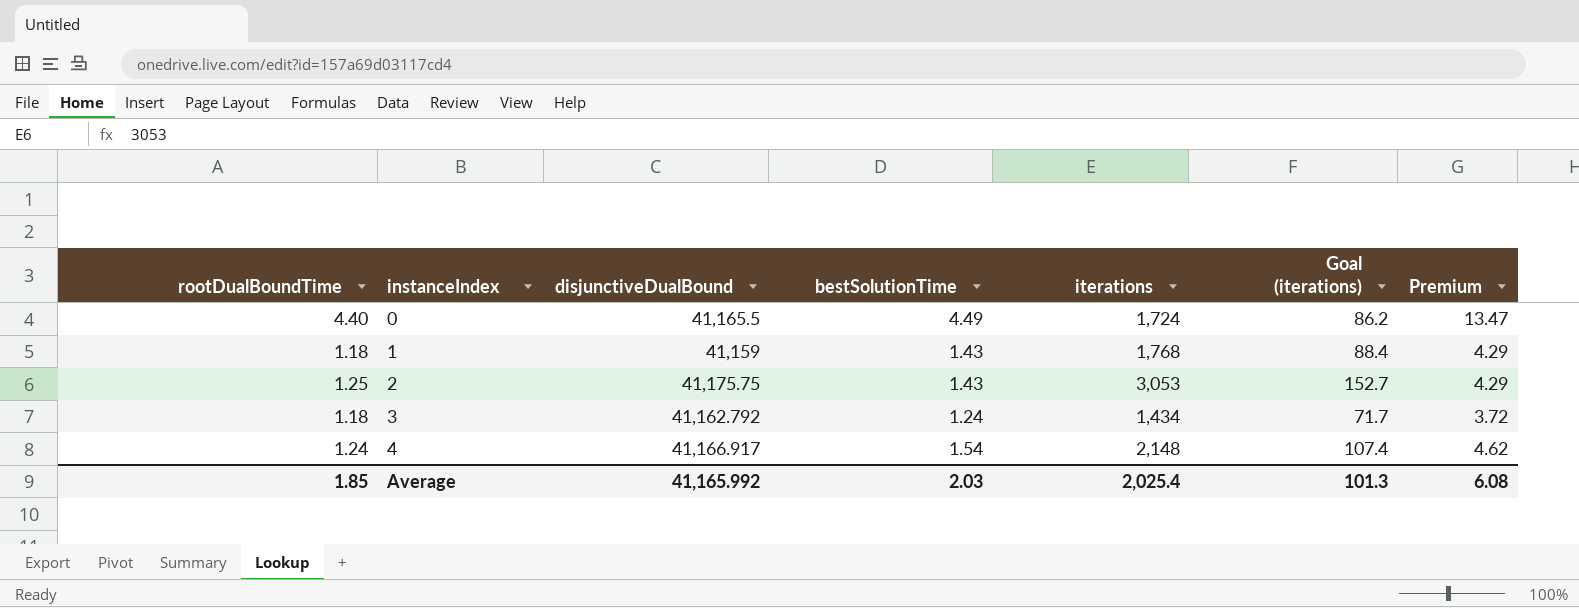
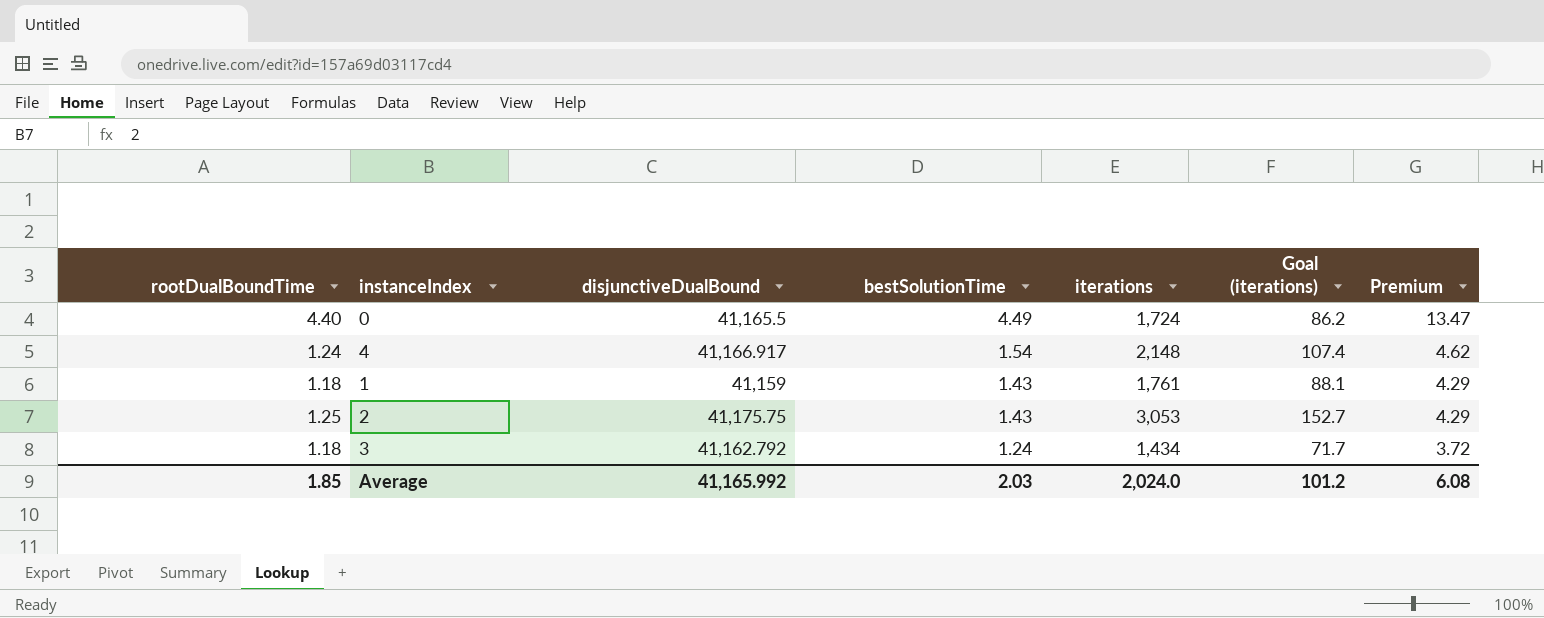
row order: instanceIndex ascending -> bestSolutionTime descending
1 | iterations: 1,768 -> 1,761
1 | Goal (iterations): 88.4 -> 88.1
Average | iterations: 2,025.4 -> 2,024.0
Average | Goal (iterations): 101.3 -> 101.2

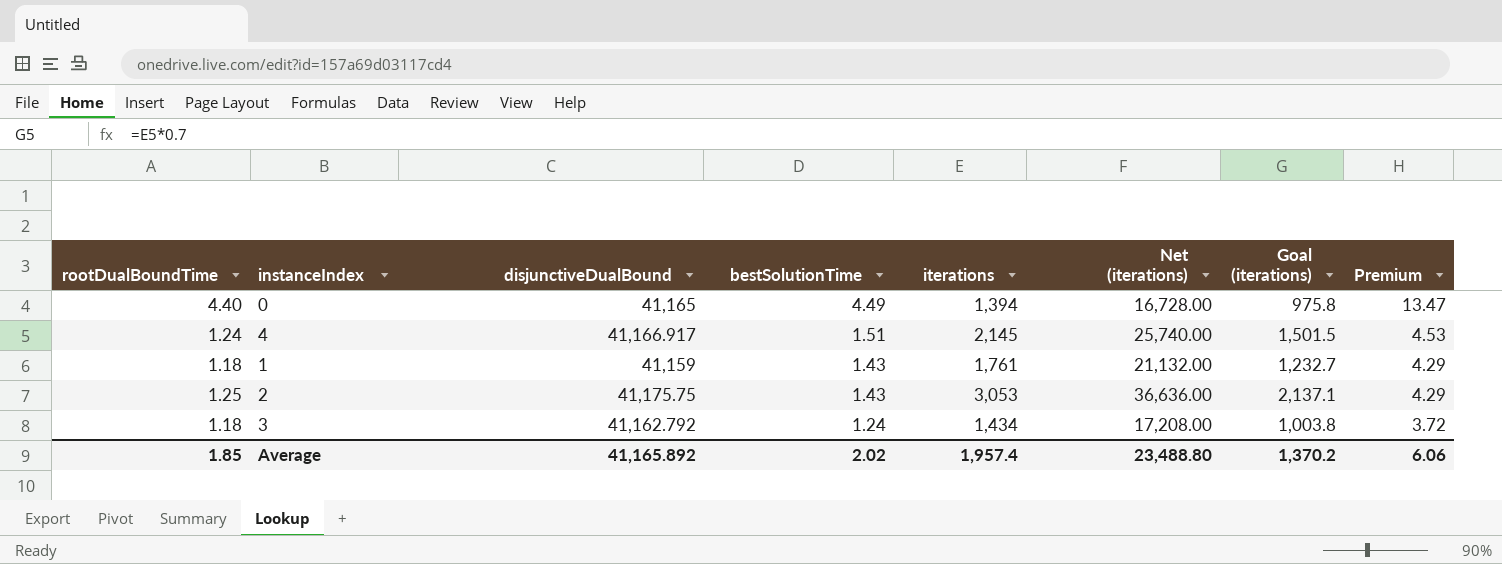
column Net (iterations) | formula: none -> [iterations] * 12
column Goal (iterations) | formula: [iterations] * 0.05 -> [iterations] * 0.7
0 | disjunctiveDualBound: 41,165.5 -> 41,165
0 | iterations: 1,724 -> 1,394
4 | bestSolutionTime: 1.54 -> 1.51
4 | iterations: 2,148 -> 2,145
4 | Premium: 4.62 -> 4.53
Average | disjunctiveDualBound: 41,165.992 -> 41,165.892
Average | bestSolutionTime: 2.03 -> 2.02
Average | iterations: 2,024.0 -> 1,957.4
Average | Goal (iterations): 101.2 -> 1,370.2
Average | Premium: 6.08 -> 6.06

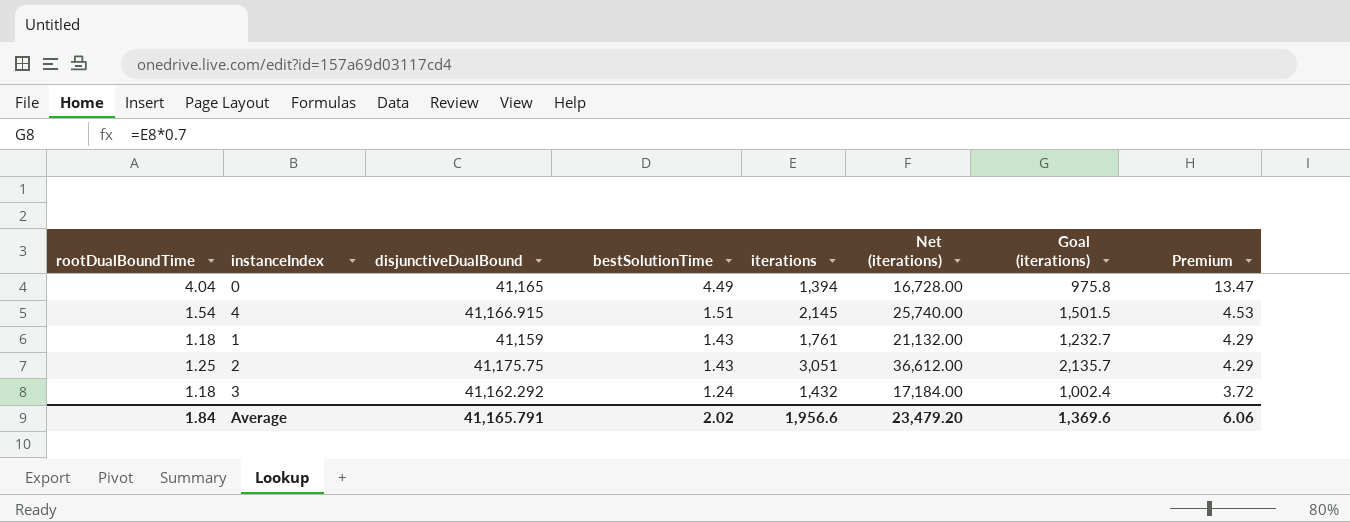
0 | rootDualBoundTime: 4.40 -> 4.04
4 | rootDualBoundTime: 1.24 -> 1.54
4 | disjunctiveDualBound: 41,166.917 -> 41,166.915
2 | iterations: 3,053 -> 3,051
2 | Net (iterations): 36,636.00 -> 36,612.00
2 | Goal (iterations): 2,137.1 -> 2,135.7
3 | disjunctiveDualBound: 41,162.792 -> 41,162.292
3 | iterations: 1,434 -> 1,432
3 | Net (iterations): 17,208.00 -> 17,184.00
3 | Goal (iterations): 1,003.8 -> 1,002.4
Average | rootDualBoundTime: 1.85 -> 1.84
Average | disjunctiveDualBound: 41,165.892 -> 41,165.791
Average | iterations: 1,957.4 -> 1,956.6
Average | Net (iterations): 23,488.80 -> 23,479.20
Average | Goal (iterations): 1,370.2 -> 1,369.6

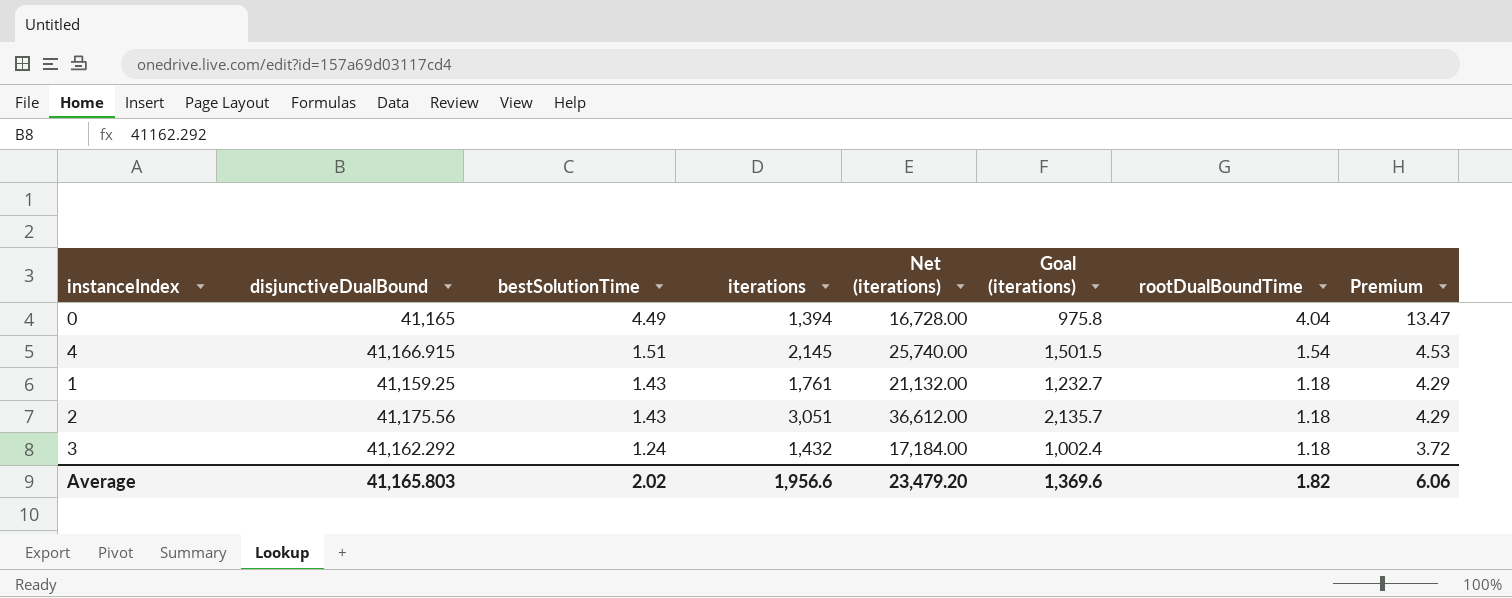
column rootDualBoundTime | position: 1 -> 7
1 | disjunctiveDualBound: 41,159 -> 41,159.25
2 | disjunctiveDualBound: 41,175.75 -> 41,175.56
2 | rootDualBoundTime: 1.25 -> 1.18
Average | disjunctiveDualBound: 41,165.791 -> 41,165.803
Average | rootDualBoundTime: 1.84 -> 1.82

